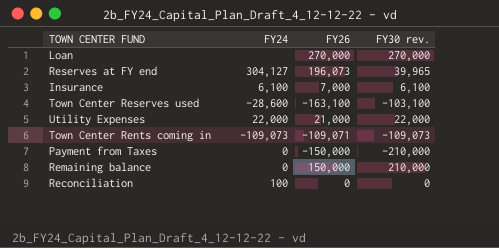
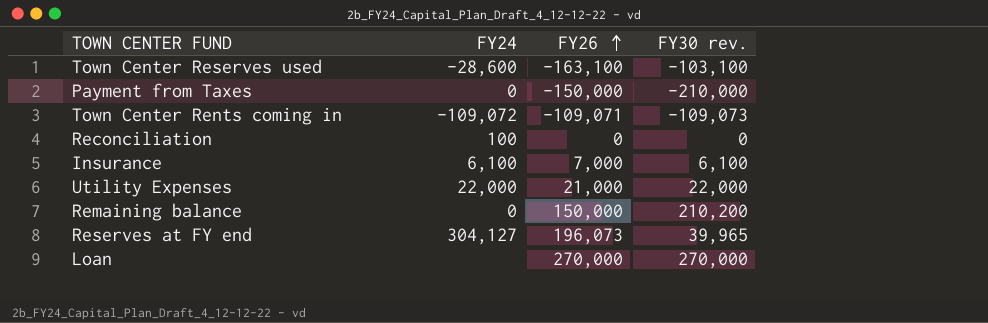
row order: none -> FY26 ascending
Town Center Rents coming in | FY24: -109,073 -> -109,072
Remaining balance | FY30 rev.: 210,000 -> 210,200

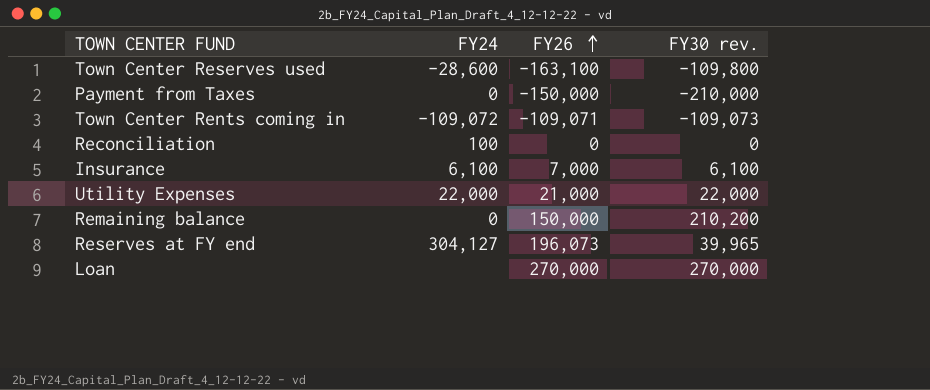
Town Center Reserves used | FY30 rev.: -103,100 -> -109,800

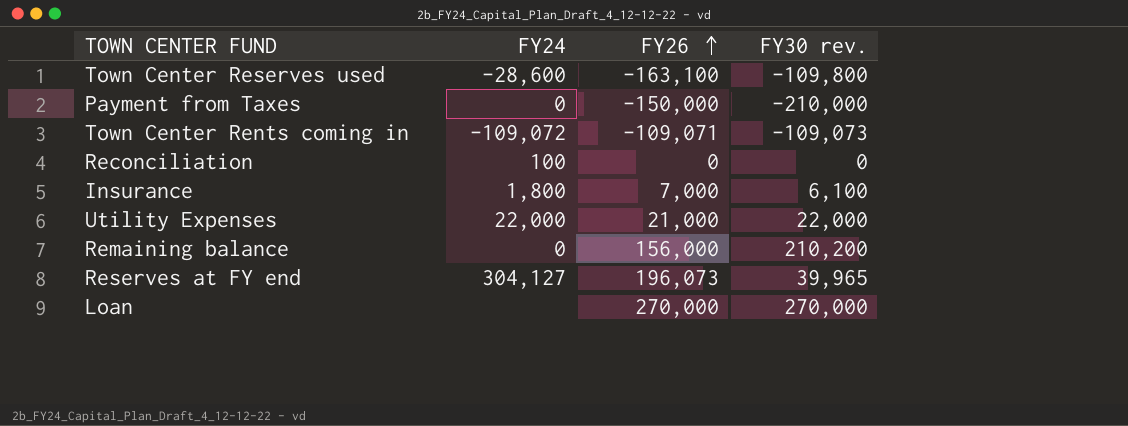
Insurance | FY24: 6,100 -> 1,800
Remaining balance | FY26: 150,000 -> 156,000

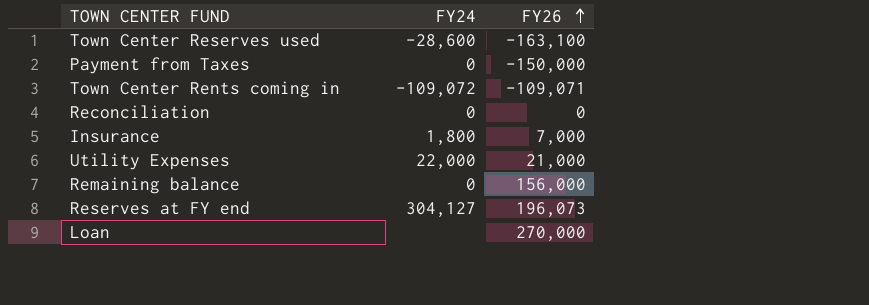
column FY30 rev. | position: 4 -> none
Reconciliation | FY24: 100 -> 0

